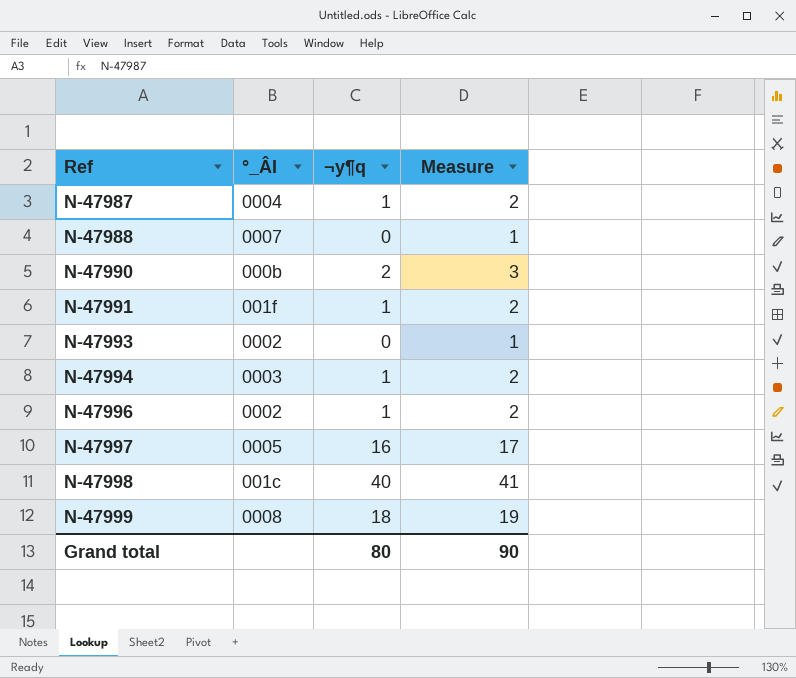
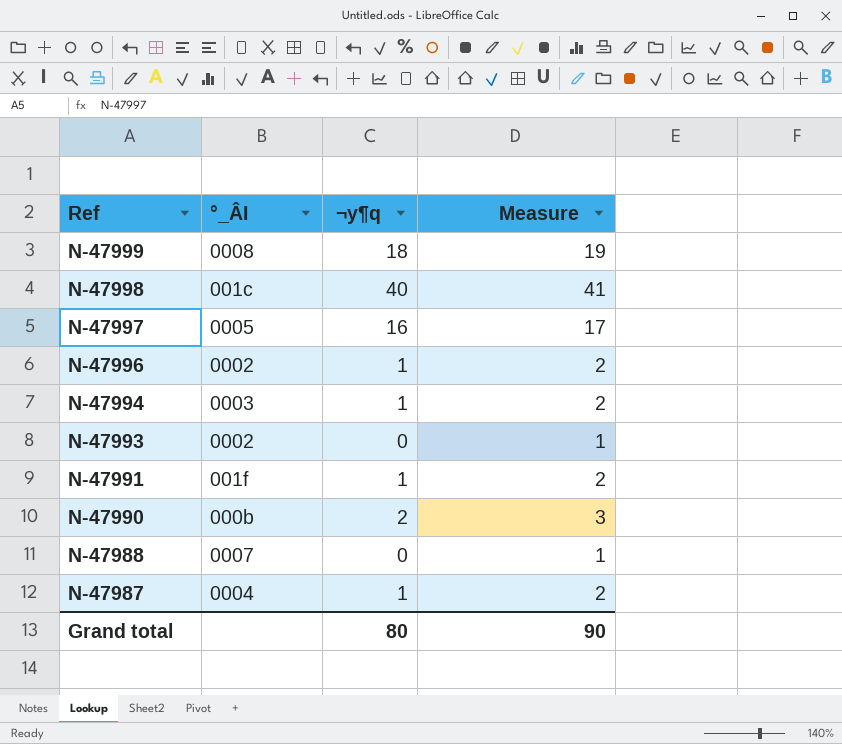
row order: Ref ascending -> Ref descending

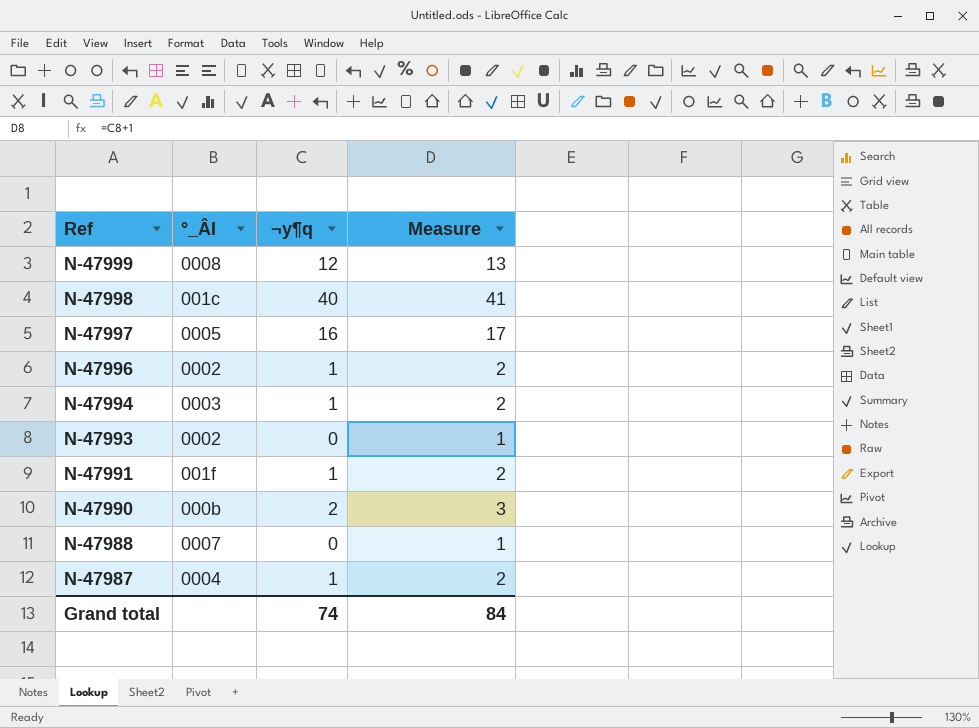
N-47999 | ¬y¶q: 18 -> 12
N-47999 | Measure: 19 -> 13
Grand total | ¬y¶q: 80 -> 74
Grand total | Measure: 90 -> 84

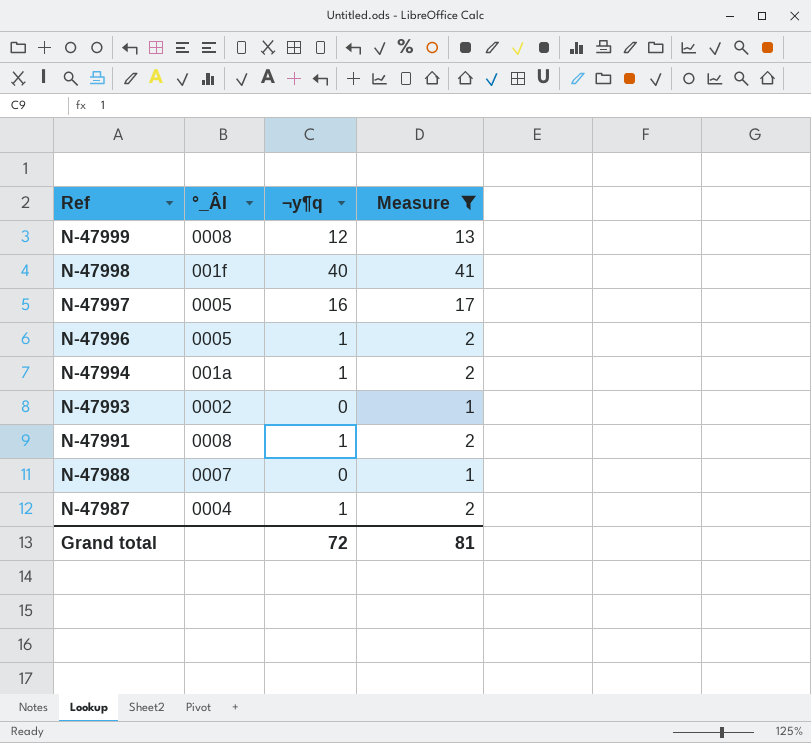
filter: none -> Measure != 3
N-47998 | °_ÂI: 001c -> 001f
N-47996 | °_ÂI: 0002 -> 0005
N-47994 | °_ÂI: 0003 -> 001a
N-47991 | °_ÂI: 001f -> 0008
Grand total | ¬y¶q: 74 -> 72
Grand total | Measure: 84 -> 81

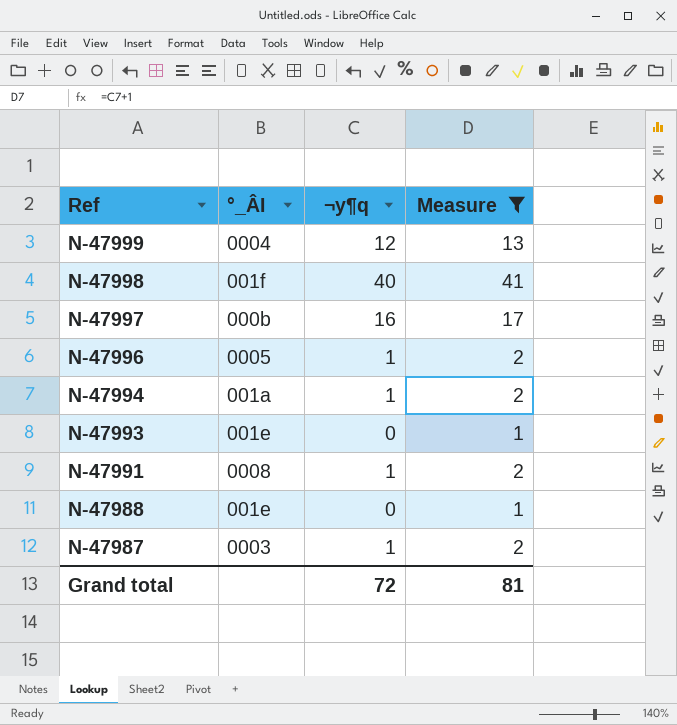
N-47999 | °_ÂI: 0008 -> 0004
N-47997 | °_ÂI: 0005 -> 000b
N-47993 | °_ÂI: 0002 -> 001e
N-47988 | °_ÂI: 0007 -> 001e
N-47987 | °_ÂI: 0004 -> 0003

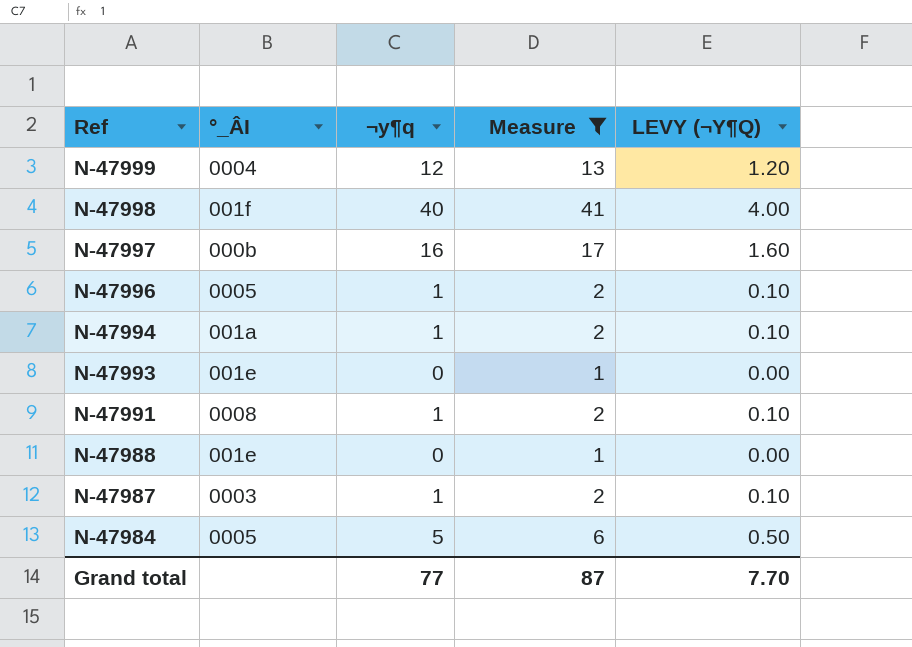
column LEVY (¬Y¶Q) | formula: none -> [¬y¶q] * 0.1
row N-47984: none -> 0005 | 5 | 6 | 0.50
Grand total | ¬y¶q: 72 -> 77
Grand total | Measure: 81 -> 87

